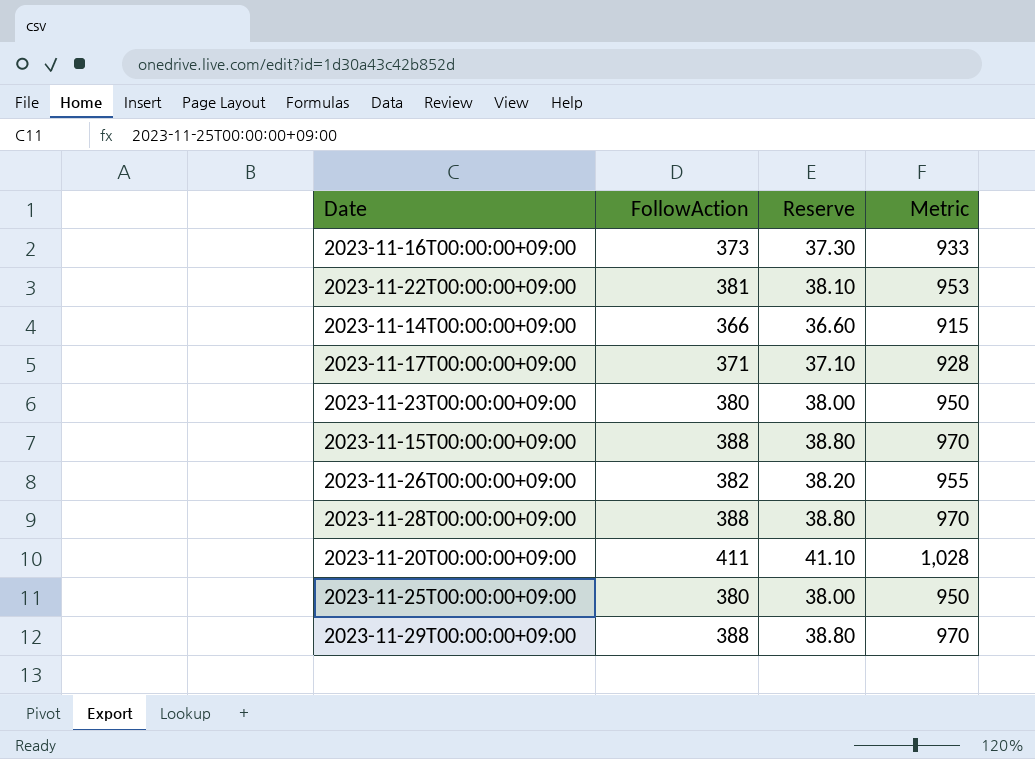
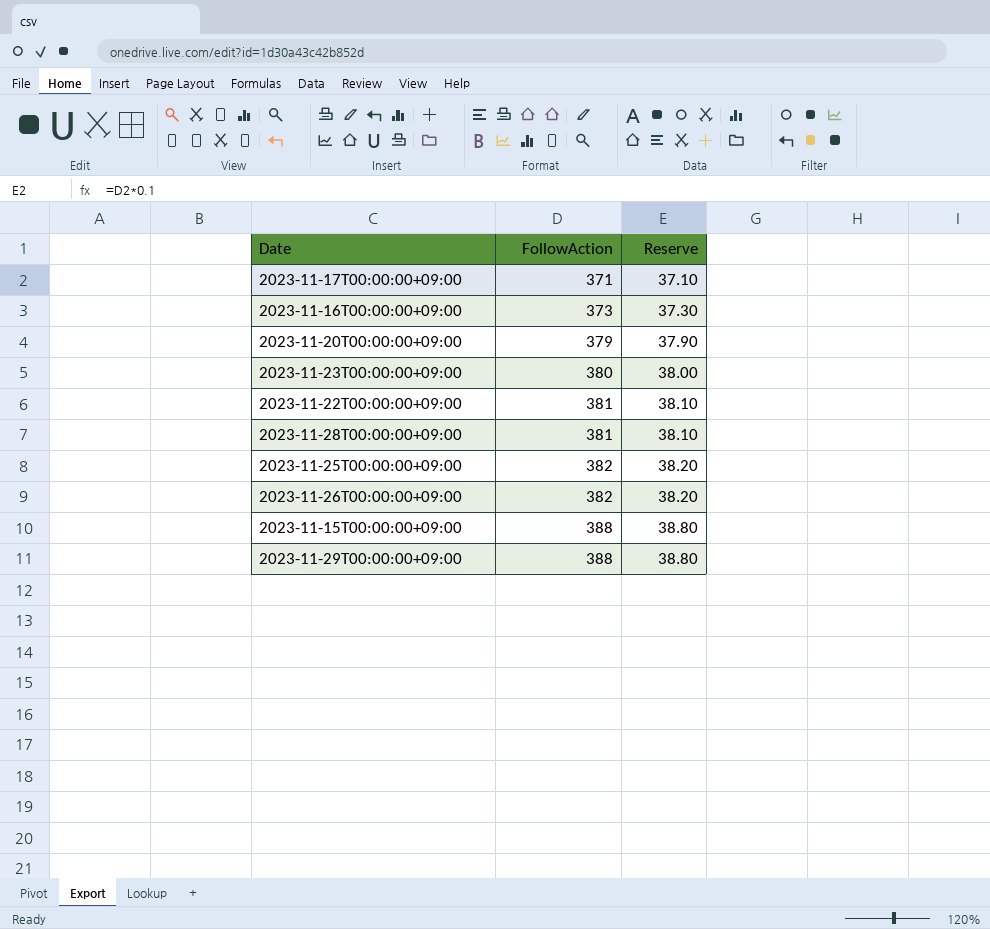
row order: none -> FollowAction ascending
column Metric | formula: [FollowAction] * 2.5 -> none
row 2023-11-14T00:00:00+09:00: 366 | 36.60 | 915 -> none
2023-11-20T00:00:00+09:00 | FollowAction: 411 -> 379
2023-11-20T00:00:00+09:00 | Reserve: 41.10 -> 37.90
2023-11-28T00:00:00+09:00 | FollowAction: 388 -> 381
2023-11-28T00:00:00+09:00 | Reserve: 38.80 -> 38.10
2023-11-25T00:00:00+09:00 | FollowAction: 380 -> 382
2023-11-25T00:00:00+09:00 | Reserve: 38.00 -> 38.20

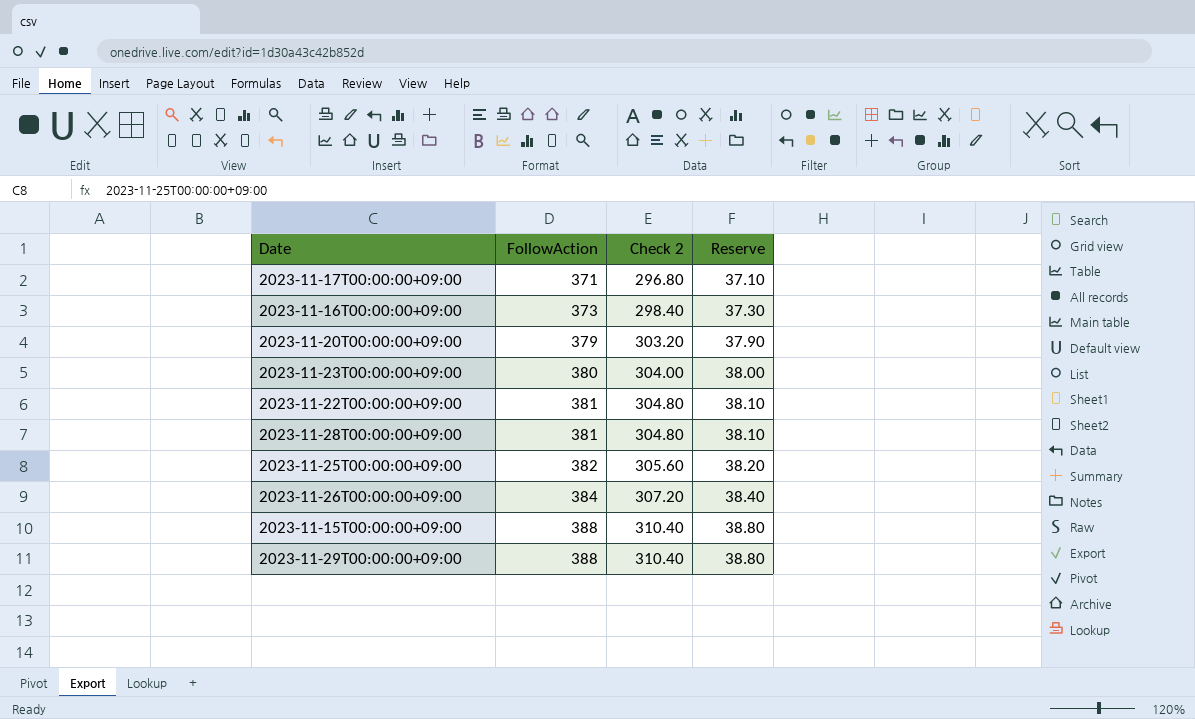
column Check 2 | formula: none -> [FollowAction] * 0.8
2023-11-26T00:00:00+09:00 | FollowAction: 382 -> 384
2023-11-26T00:00:00+09:00 | Reserve: 38.20 -> 38.40

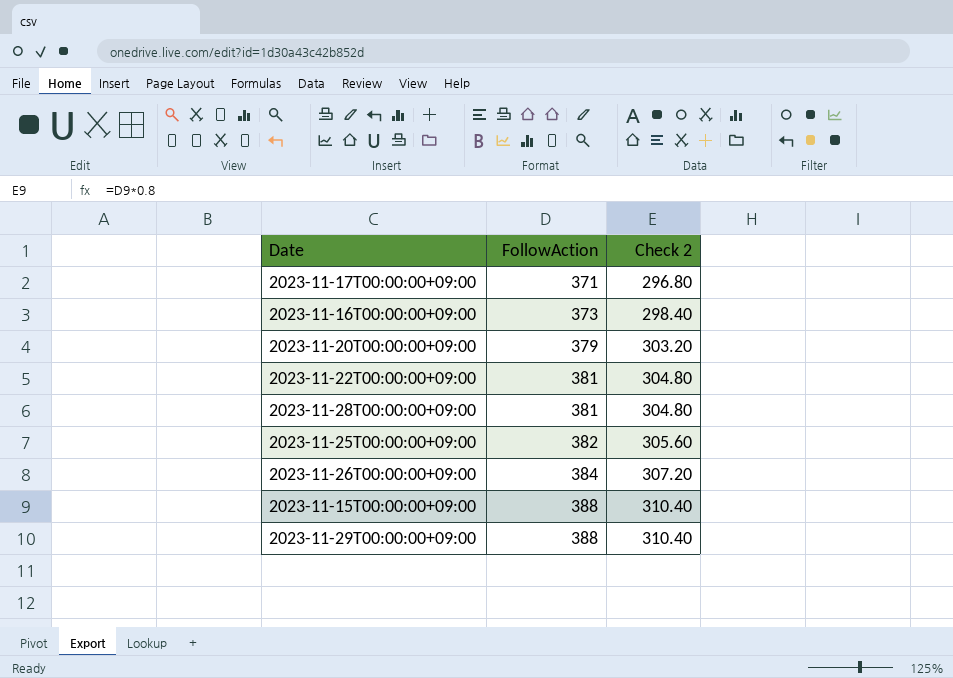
column Reserve | formula: [FollowAction] * 0.1 -> none
row 2023-11-23T00:00:00+09:00: 380 | 304.00 | 38.00 -> none

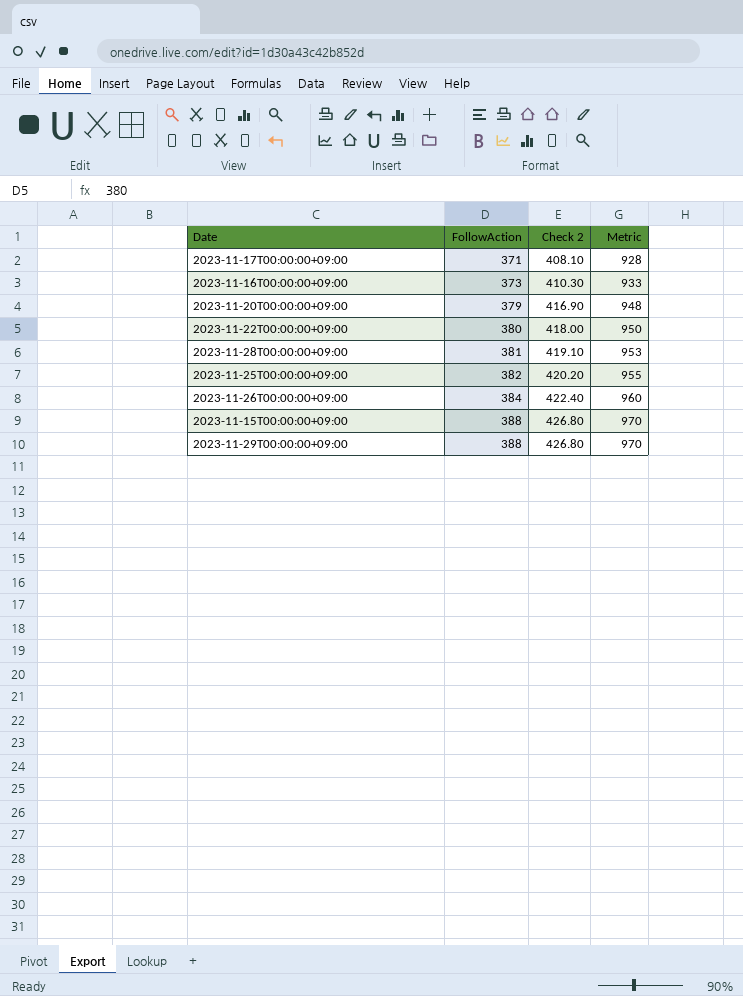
column Check 2 | formula: [FollowAction] * 0.8 -> [FollowAction] * 1.1
column Metric | formula: none -> [FollowAction] * 2.5
2023-11-22T00:00:00+09:00 | FollowAction: 381 -> 380

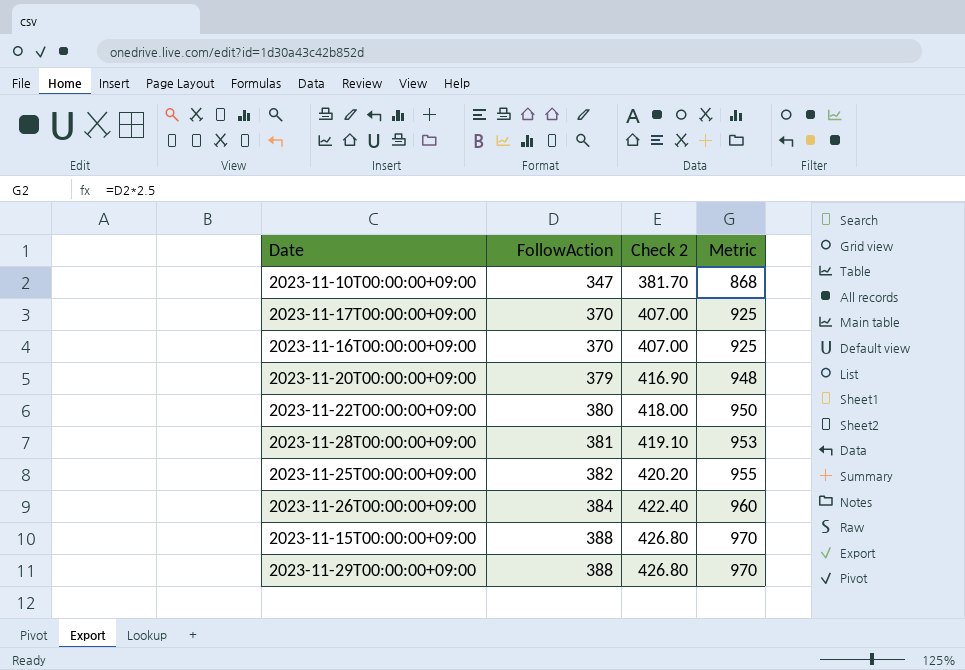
row 2023-11-10T00:00:00+09:00: none -> 347 | 381.70 | 868
2023-11-17T00:00:00+09:00 | FollowAction: 371 -> 370
2023-11-17T00:00:00+09:00 | Check 2: 408.10 -> 407.00
2023-11-17T00:00:00+09:00 | Metric: 928 -> 925
2023-11-16T00:00:00+09:00 | FollowAction: 373 -> 370
2023-11-16T00:00:00+09:00 | Check 2: 410.30 -> 407.00
2023-11-16T00:00:00+09:00 | Metric: 933 -> 925

